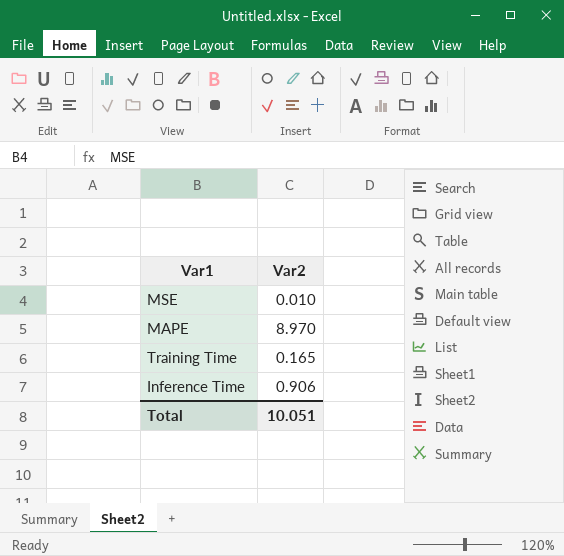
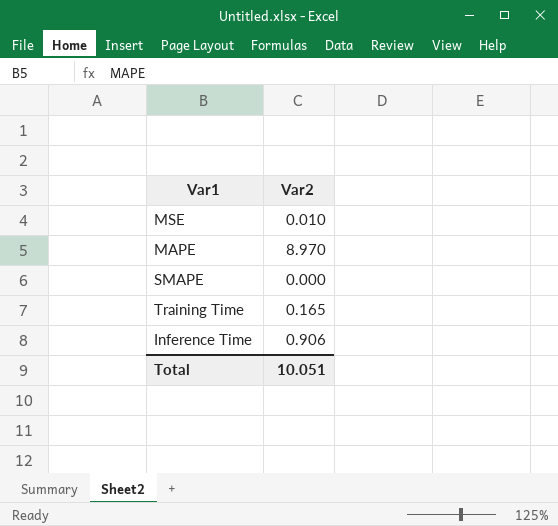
row SMAPE: none -> 0.000

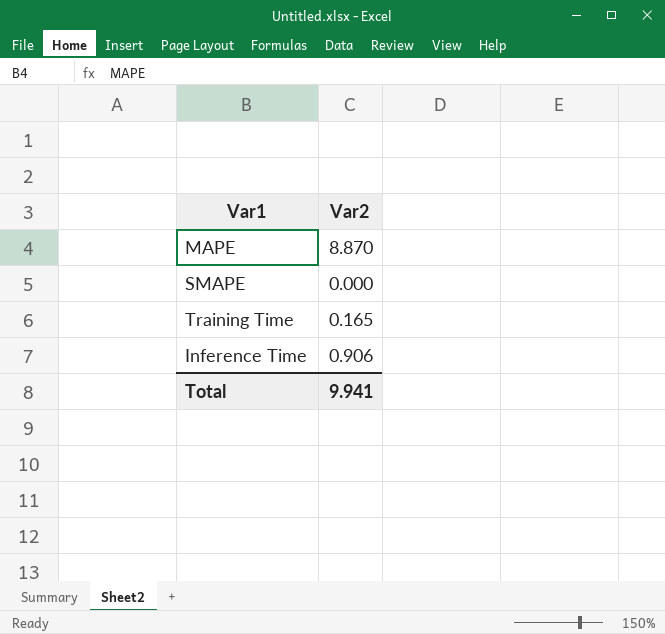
row MSE: 0.010 -> none
MAPE | Var2: 8.970 -> 8.870
Total | Var2: 10.051 -> 9.941

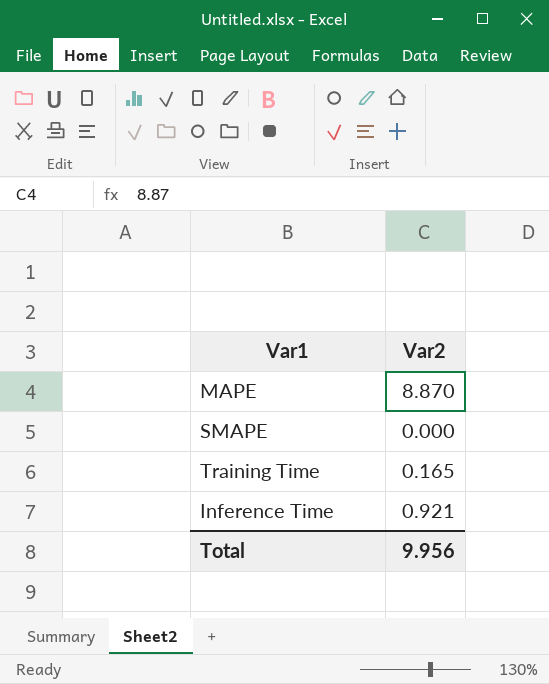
Inference Time | Var2: 0.906 -> 0.921
Total | Var2: 9.941 -> 9.956

